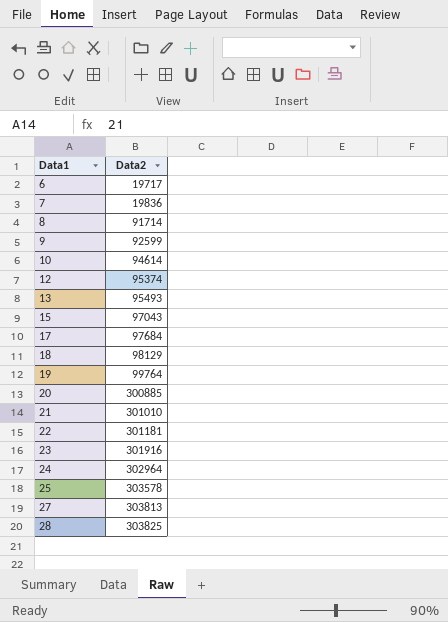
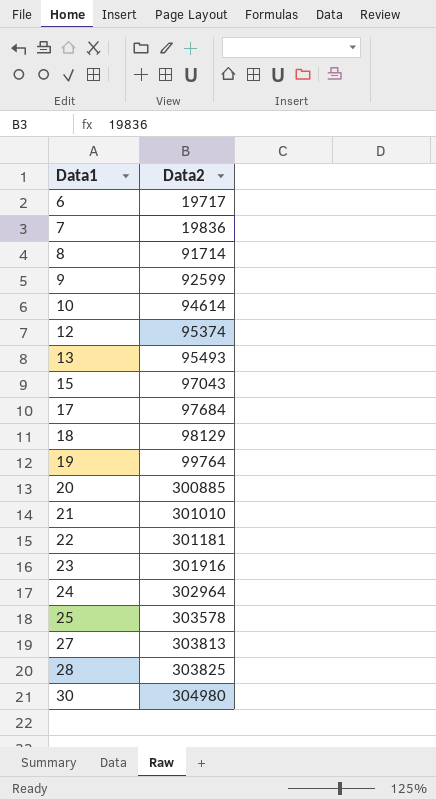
row 30: none -> 304980

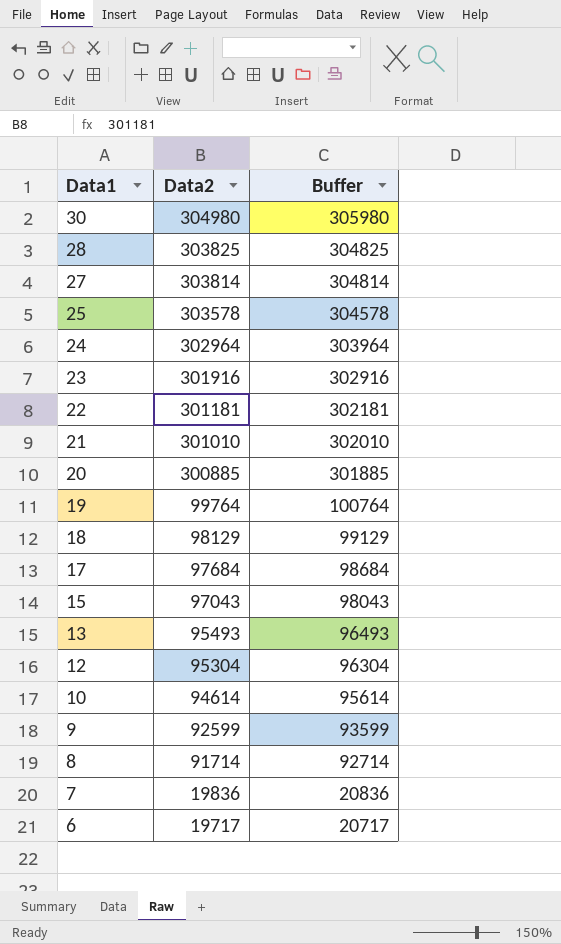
row order: Data1 ascending -> Data1 descending
column Buffer | formula: none -> [Data2] + 1000
27 | Data2: 303813 -> 303814
12 | Data2: 95374 -> 95304

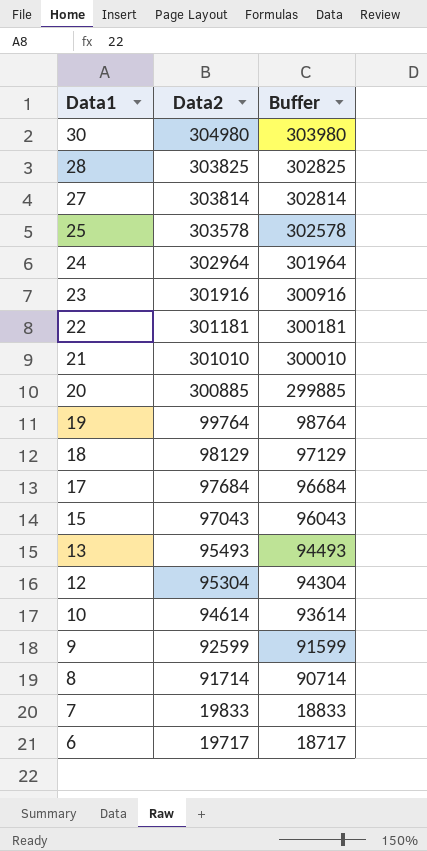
column Buffer | formula: [Data2] + 1000 -> [Data2] - 1000
7 | Data2: 19836 -> 19833

